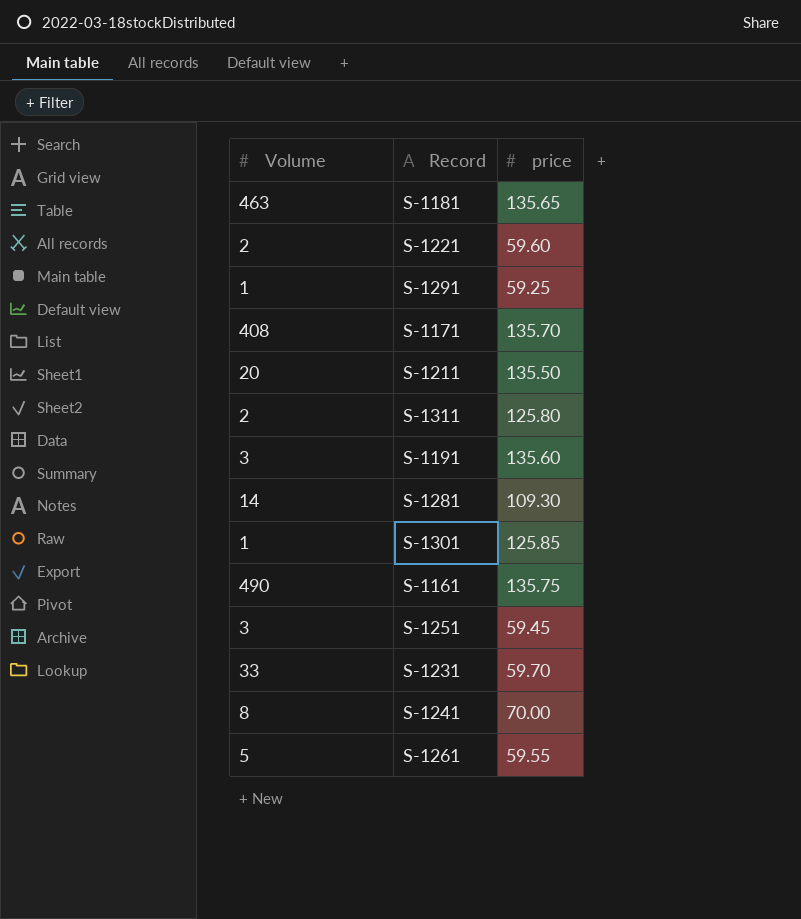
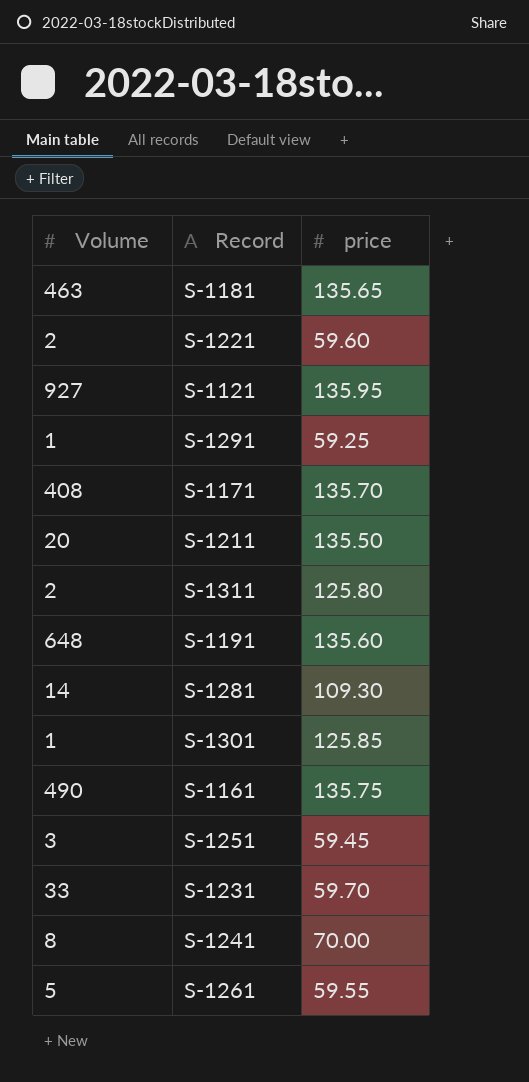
row S-1121: none -> 927 | 135.95
S-1191 | Volume: 3 -> 648

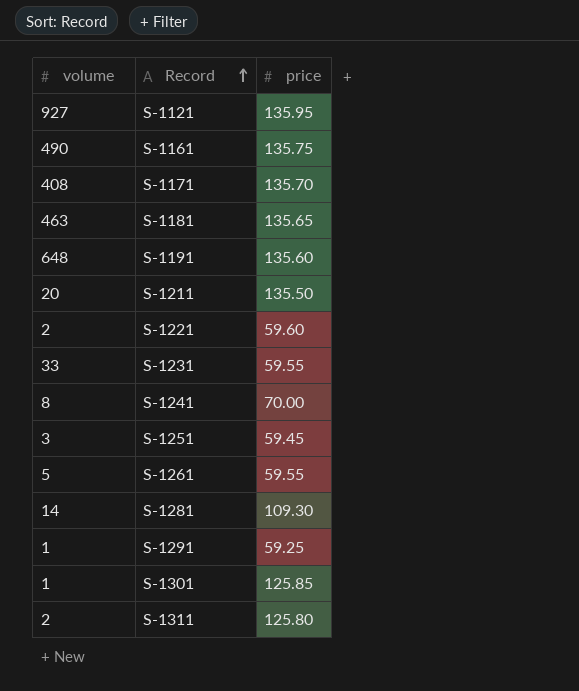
row order: none -> Record ascending
column name: Volume -> volume
S-1231 | price: 59.70 -> 59.55

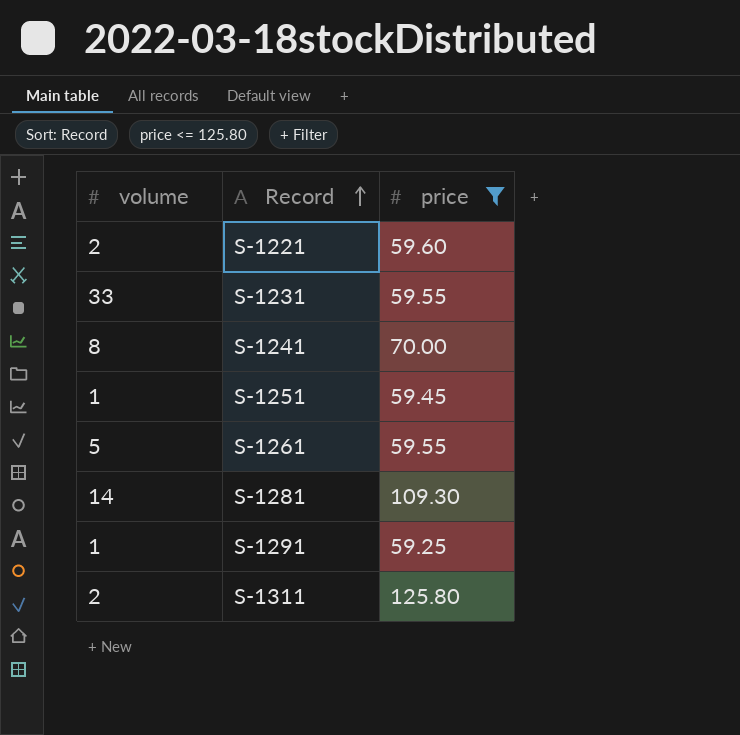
filter: none -> price <= 125.80
S-1251 | volume: 3 -> 1

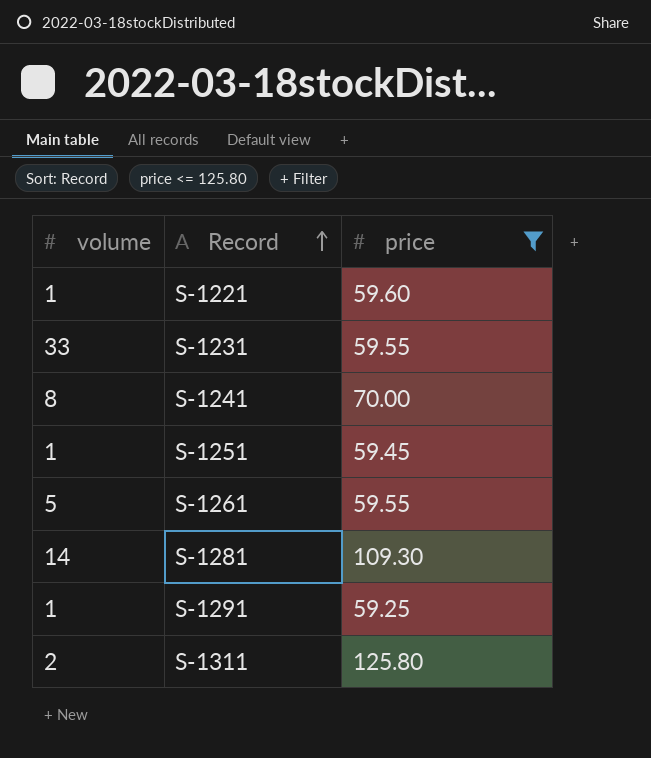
S-1221 | volume: 2 -> 1

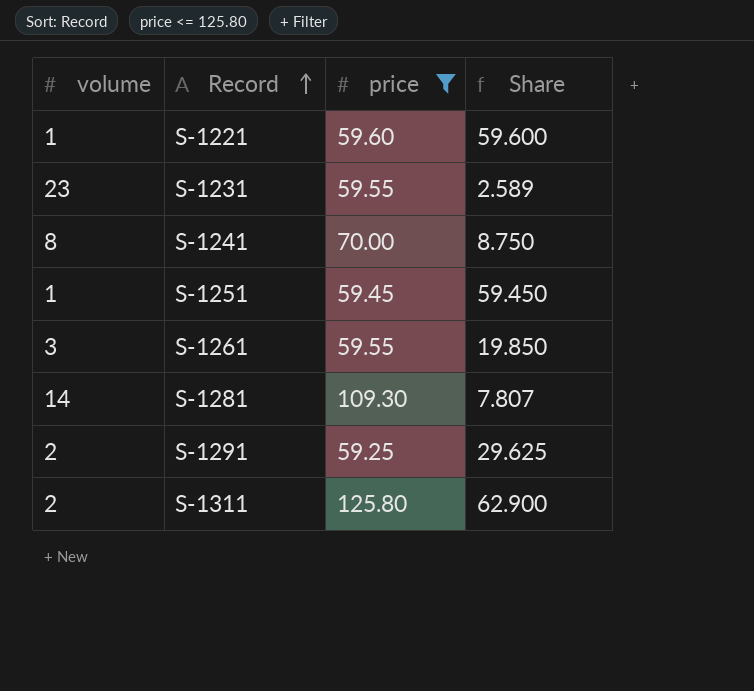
column Share | formula: none -> [price] / [volume]
S-1231 | volume: 33 -> 23
S-1261 | volume: 5 -> 3
S-1291 | volume: 1 -> 2

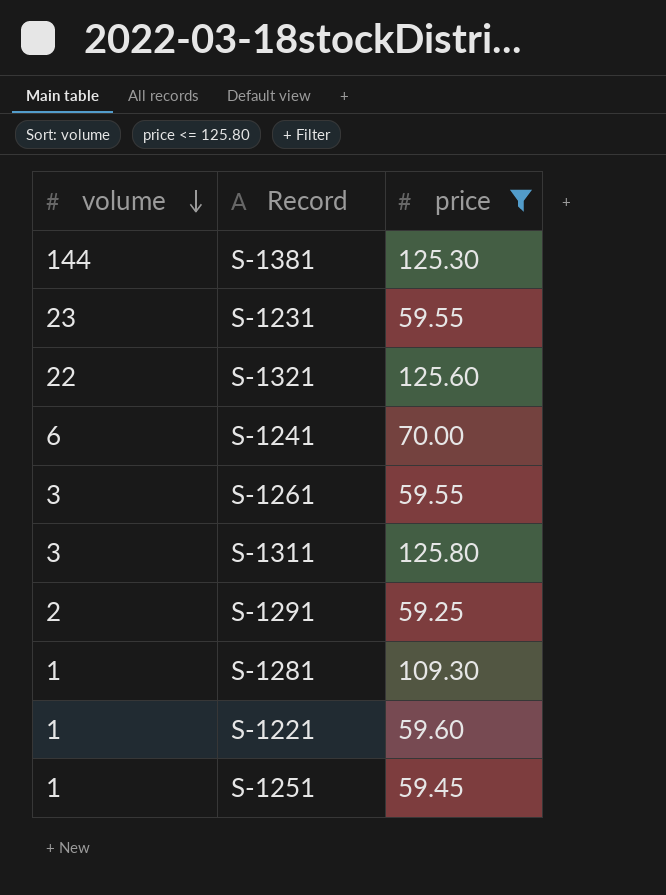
row order: Record ascending -> volume descending
column Share | formula: [price] / [volume] -> none
row S-1381: none -> 144 | 125.30
row S-1321: none -> 22 | 125.60
S-1241 | volume: 8 -> 6
S-1311 | volume: 2 -> 3
S-1281 | volume: 14 -> 1

